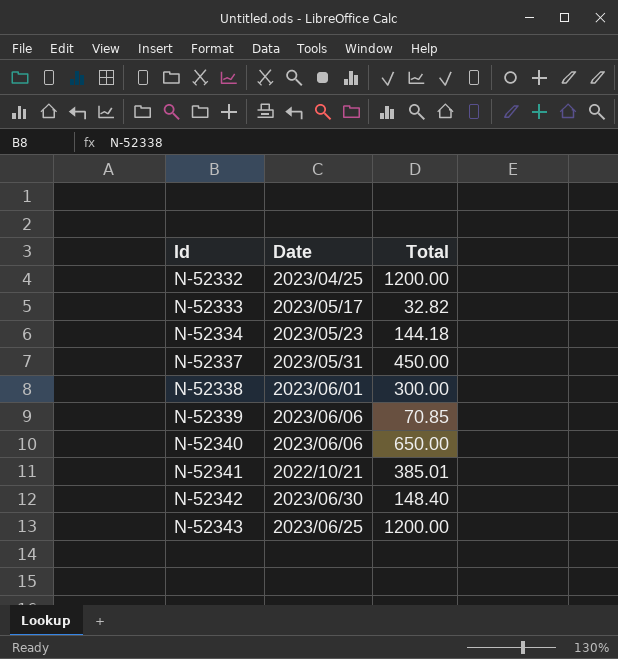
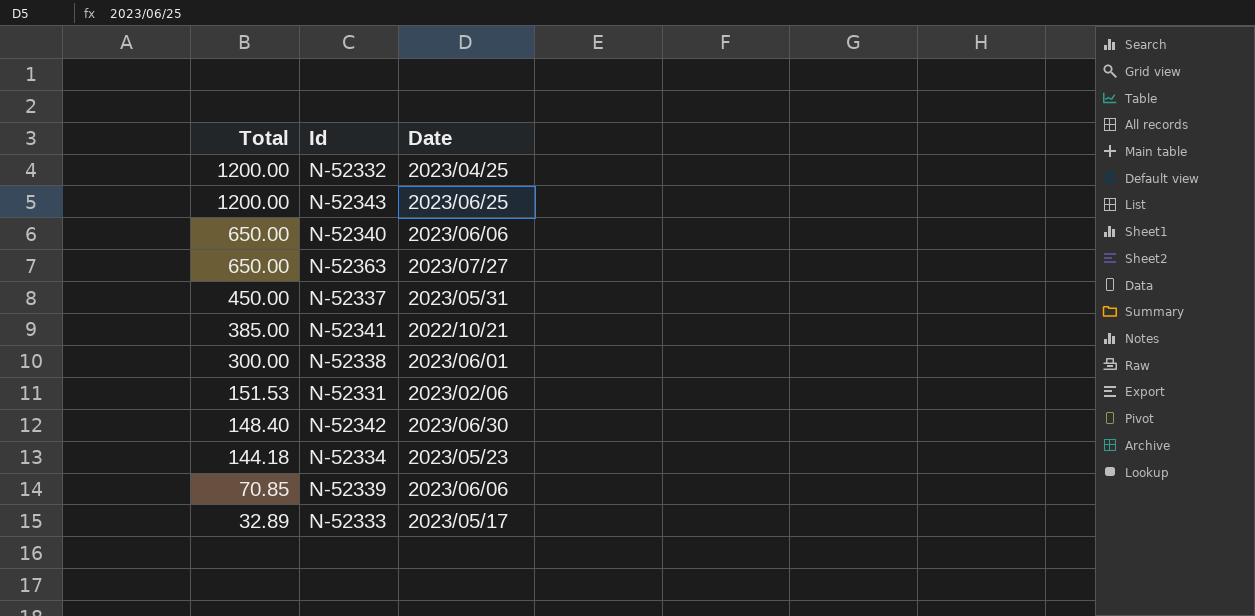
row order: Id ascending -> Total descending
column Total | position: 3 -> 1
row N-52363: none -> 650.00 | 2023/07/27
N-52341 | Total: 385.01 -> 385.00
row N-52331: none -> 151.53 | 2023/02/06
N-52333 | Total: 32.82 -> 32.89

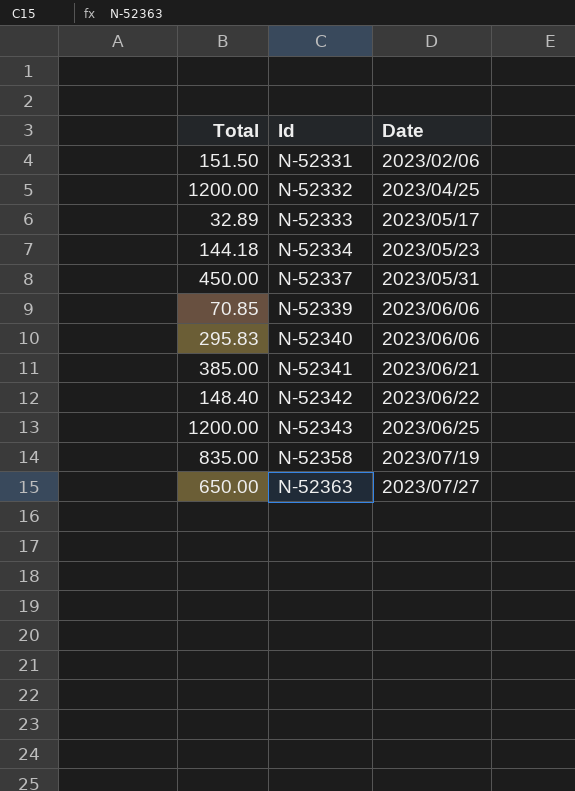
row order: Total descending -> Id ascending
row N-52338: 300.00 | 2023/06/01 -> none
N-52331 | Total: 151.53 -> 151.50
N-52340 | Total: 650.00 -> 295.83
N-52341 | Date: 2022/10/21 -> 2023/06/21
N-52342 | Date: 2023/06/30 -> 2023/06/22
row N-52358: none -> 835.00 | 2023/07/19

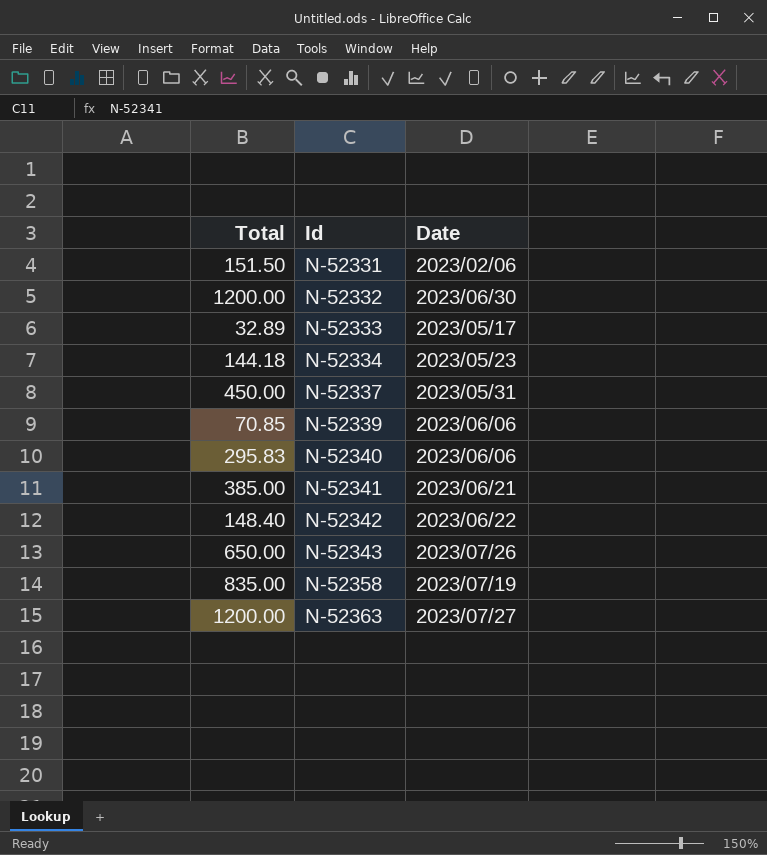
N-52332 | Date: 2023/04/25 -> 2023/06/30
N-52343 | Total: 1200.00 -> 650.00
N-52343 | Date: 2023/06/25 -> 2023/07/26
N-52363 | Total: 650.00 -> 1200.00

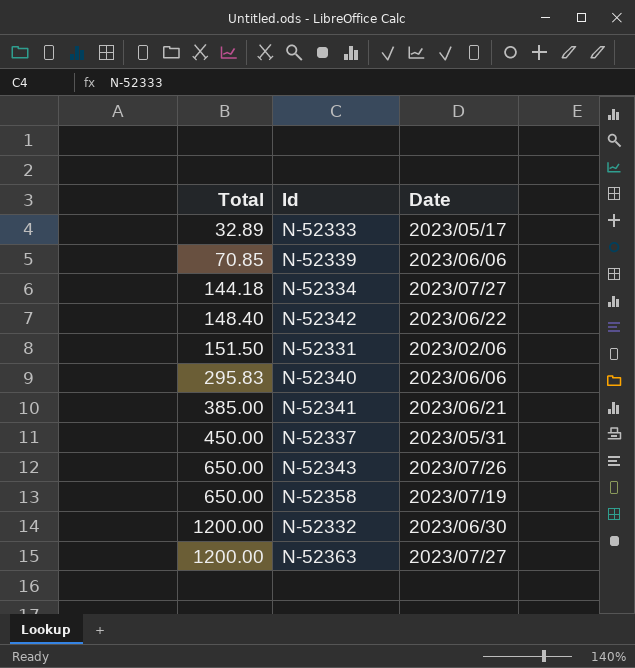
row order: Id ascending -> Total ascending
N-52334 | Date: 2023/05/23 -> 2023/07/27
N-52358 | Total: 835.00 -> 650.00

